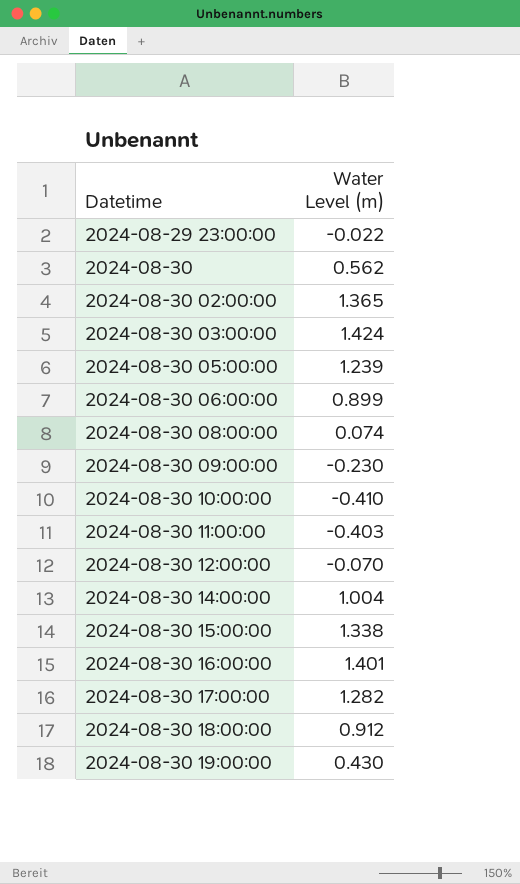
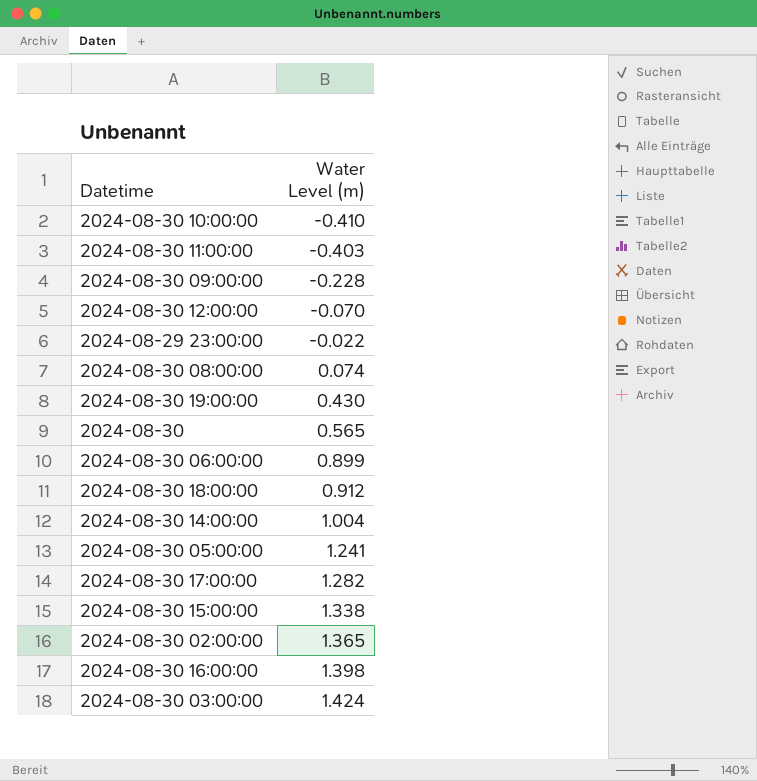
row order: Datetime ascending -> Water Level (m) ascending
2024-08-30 09:00:00 | Water Level (m): -0.230 -> -0.228
2024-08-30 | Water Level (m): 0.562 -> 0.565
2024-08-30 05:00:00 | Water Level (m): 1.239 -> 1.241
2024-08-30 16:00:00 | Water Level (m): 1.401 -> 1.398

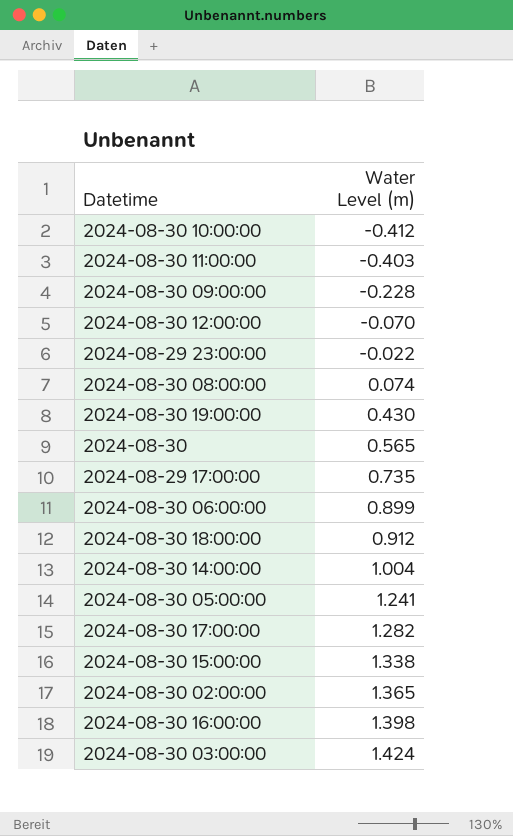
2024-08-30 10:00:00 | Water Level (m): -0.410 -> -0.412
row 2024-08-29 17:00:00: none -> 0.735

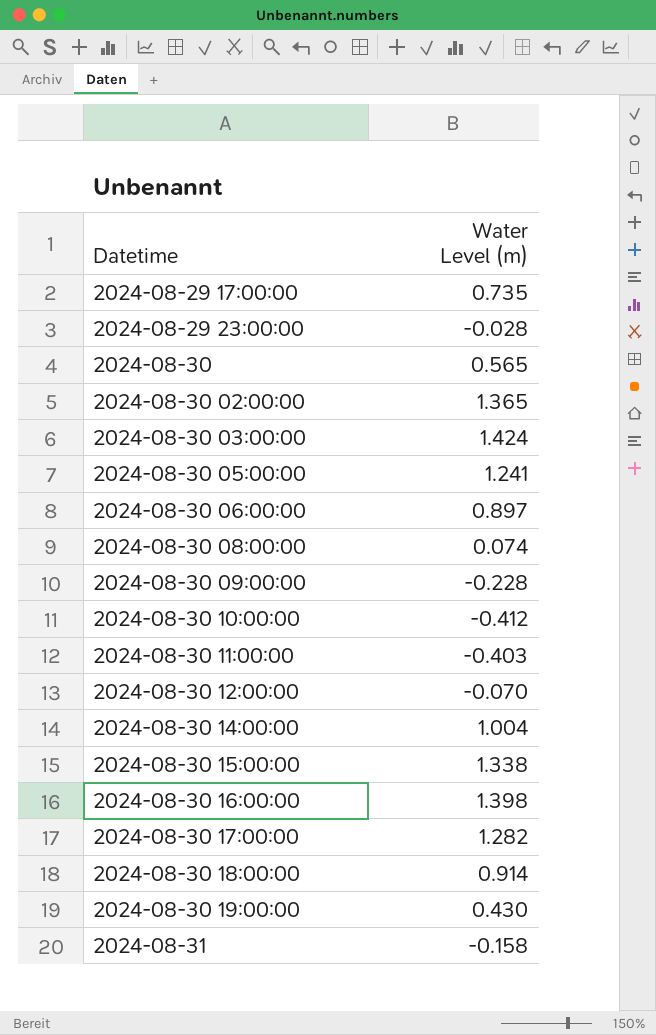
row order: Water Level (m) ascending -> Datetime ascending
2024-08-29 23:00:00 | Water Level (m): -0.022 -> -0.028
2024-08-30 06:00:00 | Water Level (m): 0.899 -> 0.897
2024-08-30 18:00:00 | Water Level (m): 0.912 -> 0.914
row 2024-08-31: none -> -0.158

